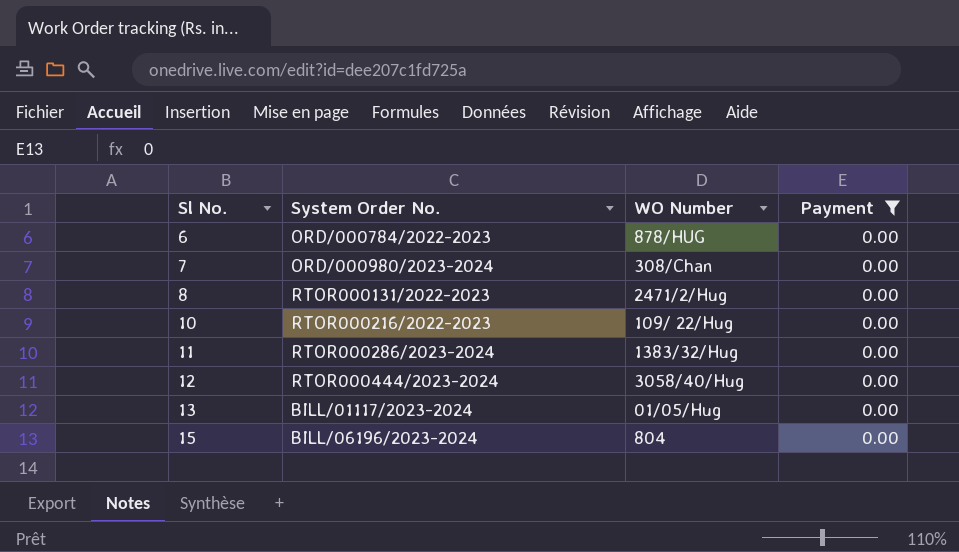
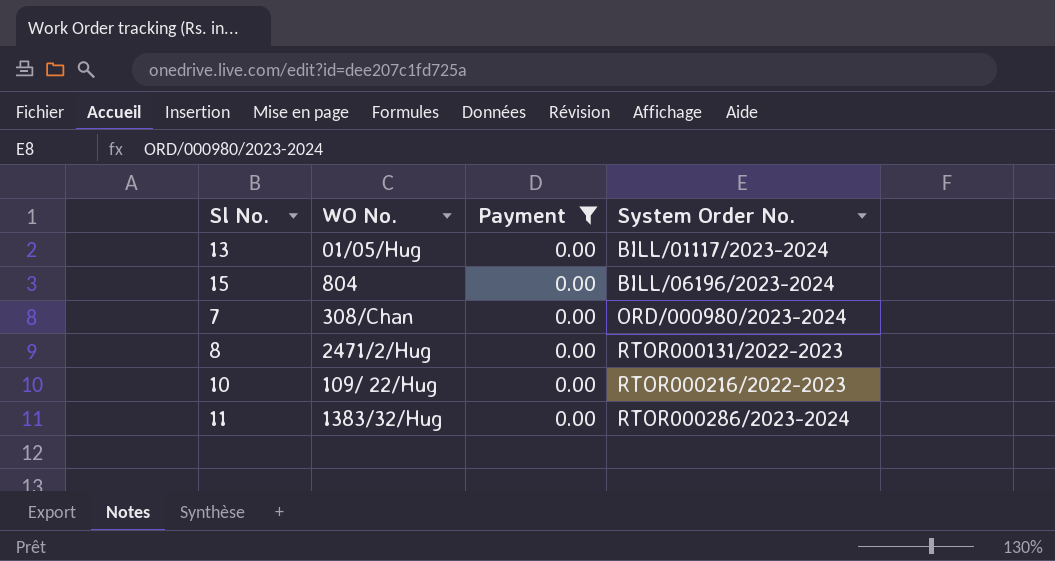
row order: Sl No. ascending -> System Order No. ascending
column name: WO Number -> WO No.
column System Order No. | position: 2 -> 4
row 6: ORD/000784/2022-2023 | 878/HUG | 0.00 -> none
row 12: RTOR000444/2023-2024 | 3058/40/Hug | 0.00 -> none

